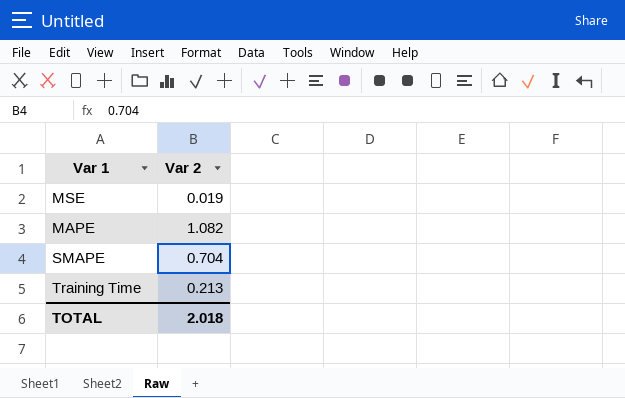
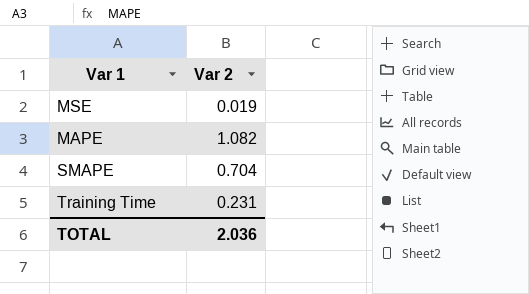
Training Time | Var 2: 0.213 -> 0.231
TOTAL | Var 2: 2.018 -> 2.036

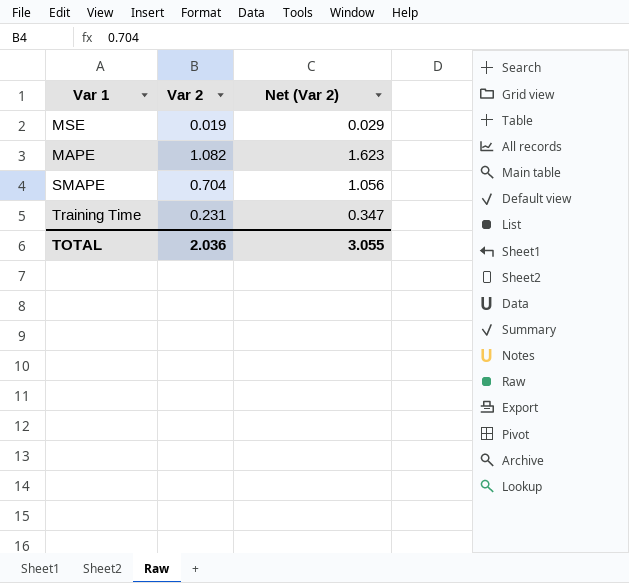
column Net (Var 2) | formula: none -> [Var 2] * 1.5

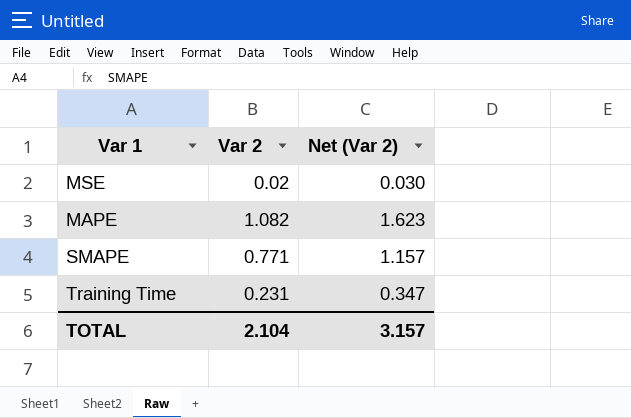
MSE | Var 2: 0.019 -> 0.02
MSE | Net (Var 2): 0.029 -> 0.030
SMAPE | Var 2: 0.704 -> 0.771
SMAPE | Net (Var 2): 1.056 -> 1.157
TOTAL | Var 2: 2.036 -> 2.104
TOTAL | Net (Var 2): 3.055 -> 3.157

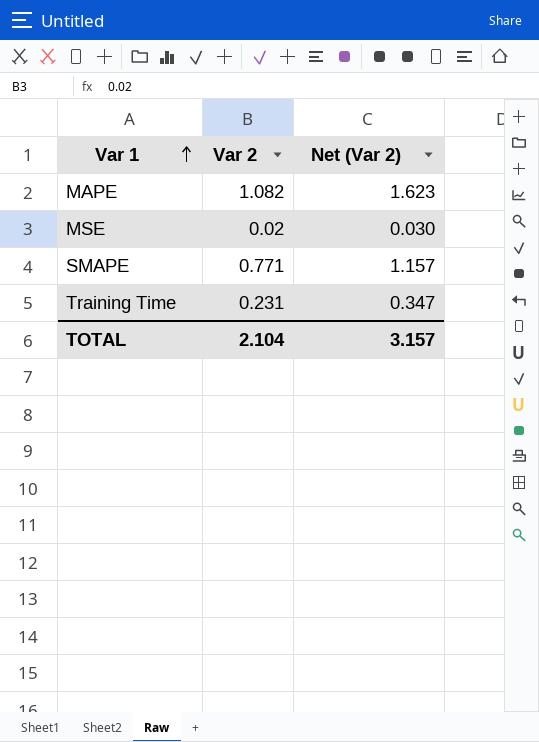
row order: none -> Var 1 ascending

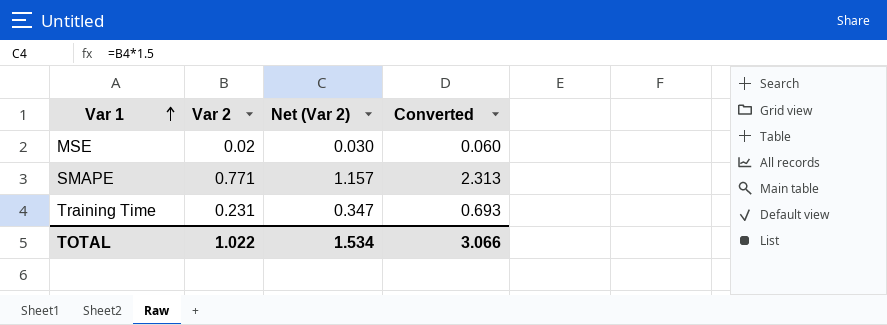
column Converted | formula: none -> [Var 2] * 3
row MAPE: 1.082 | 1.623 -> none
TOTAL | Var 2: 2.104 -> 1.022
TOTAL | Net (Var 2): 3.157 -> 1.534

